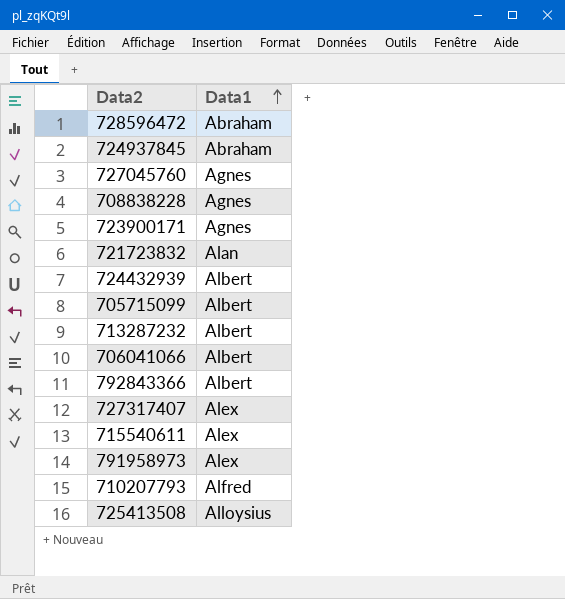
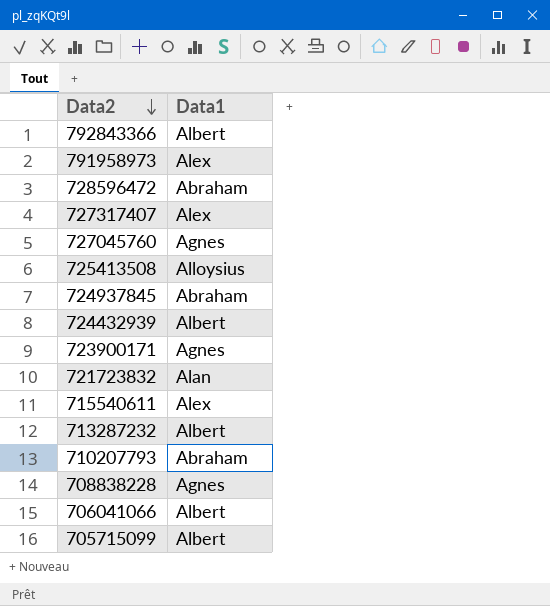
row order: Data1 ascending -> Data2 descending
710207793 | Data1: Alfred -> Abraham

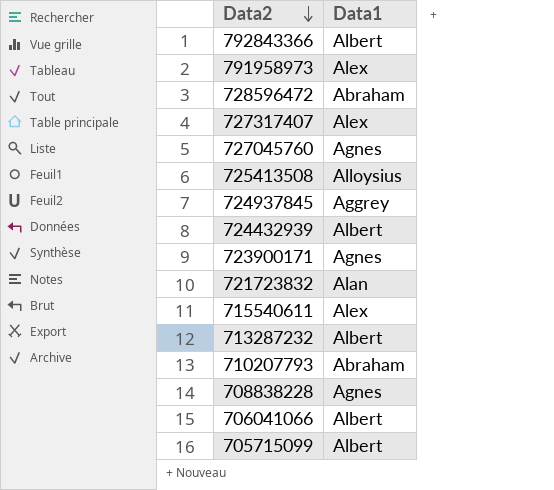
724937845 | Data1: Abraham -> Aggrey

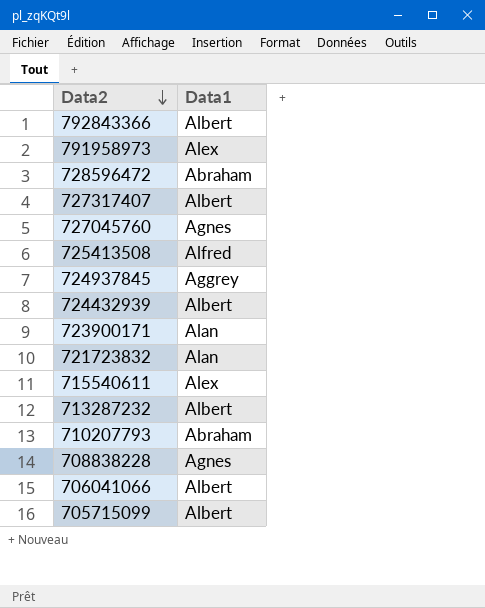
727317407 | Data1: Alex -> Albert
725413508 | Data1: Alloysius -> Alfred
723900171 | Data1: Agnes -> Alan

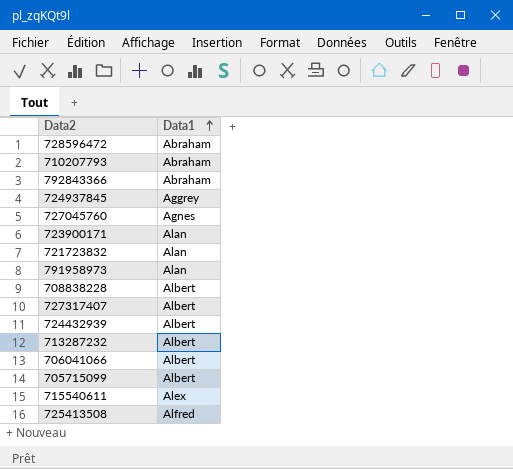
row order: Data2 descending -> Data1 ascending
792843366 | Data1: Albert -> Abraham
791958973 | Data1: Alex -> Alan
708838228 | Data1: Agnes -> Albert

